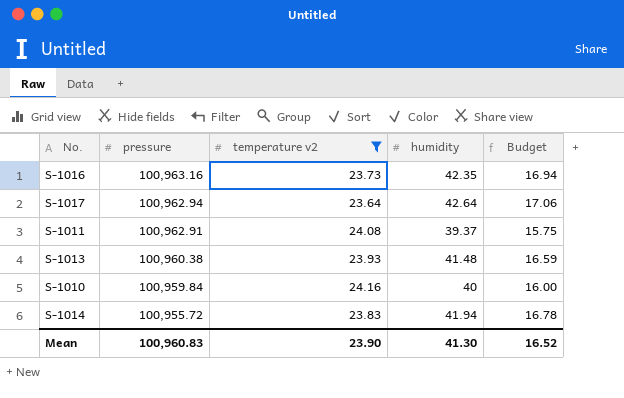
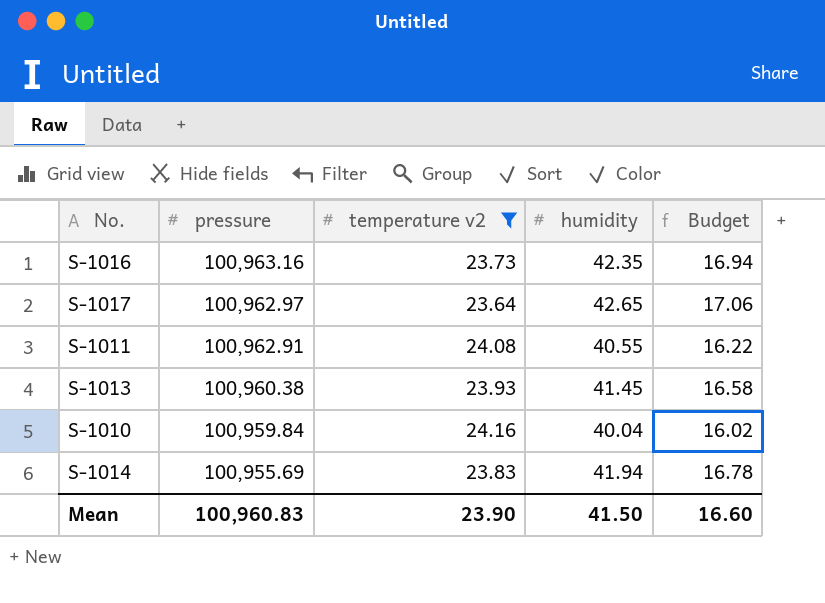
S-1017 | pressure: 100,962.94 -> 100,962.97
S-1017 | humidity: 42.64 -> 42.65
S-1011 | humidity: 39.37 -> 40.55
S-1011 | Budget: 15.75 -> 16.22
S-1013 | humidity: 41.48 -> 41.45
S-1013 | Budget: 16.59 -> 16.58
S-1010 | humidity: 40 -> 40.04
S-1010 | Budget: 16.00 -> 16.02
S-1014 | pressure: 100,955.72 -> 100,955.69
Mean | humidity: 41.30 -> 41.50
Mean | Budget: 16.52 -> 16.60

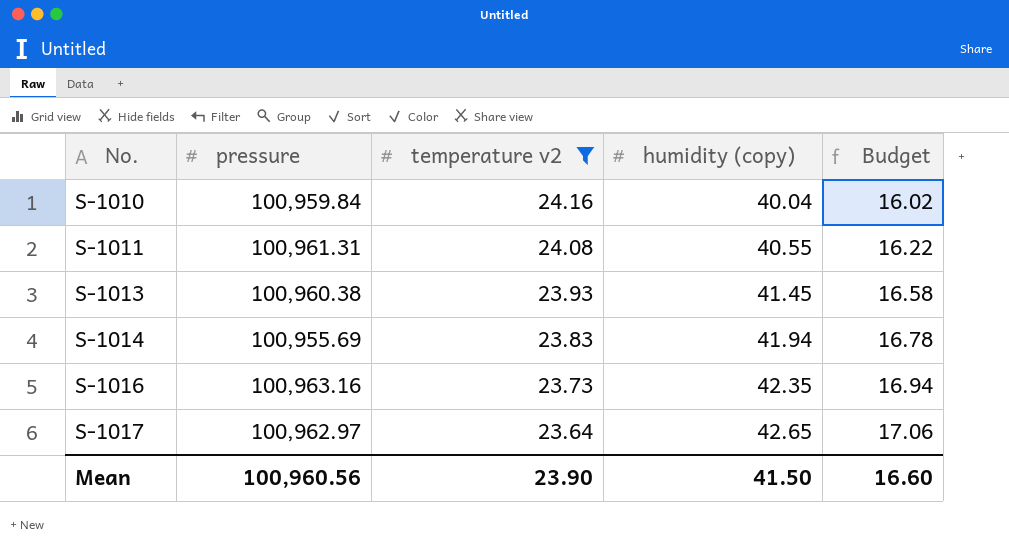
row order: pressure descending -> No. ascending
column name: humidity -> humidity (copy)
S-1011 | pressure: 100,962.91 -> 100,961.31
Mean | pressure: 100,960.83 -> 100,960.56

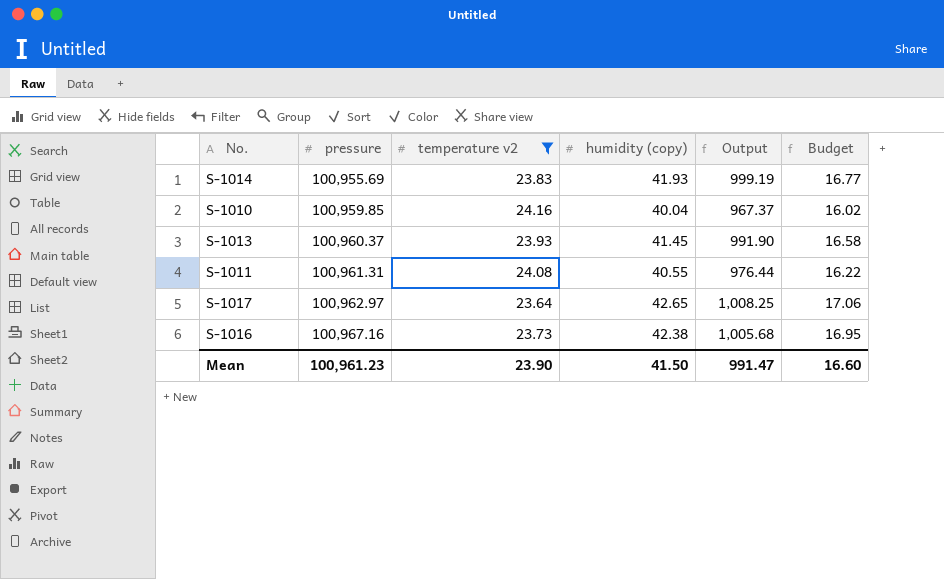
row order: No. ascending -> pressure ascending
column Output | formula: none -> [temperature v2] * [humidity (copy)]
S-1014 | humidity (copy): 41.94 -> 41.93
S-1014 | Budget: 16.78 -> 16.77
S-1010 | pressure: 100,959.84 -> 100,959.85
S-1013 | pressure: 100,960.38 -> 100,960.37
S-1016 | pressure: 100,963.16 -> 100,967.16
S-1016 | humidity (copy): 42.35 -> 42.38
S-1016 | Budget: 16.94 -> 16.95
Mean | pressure: 100,960.56 -> 100,961.23

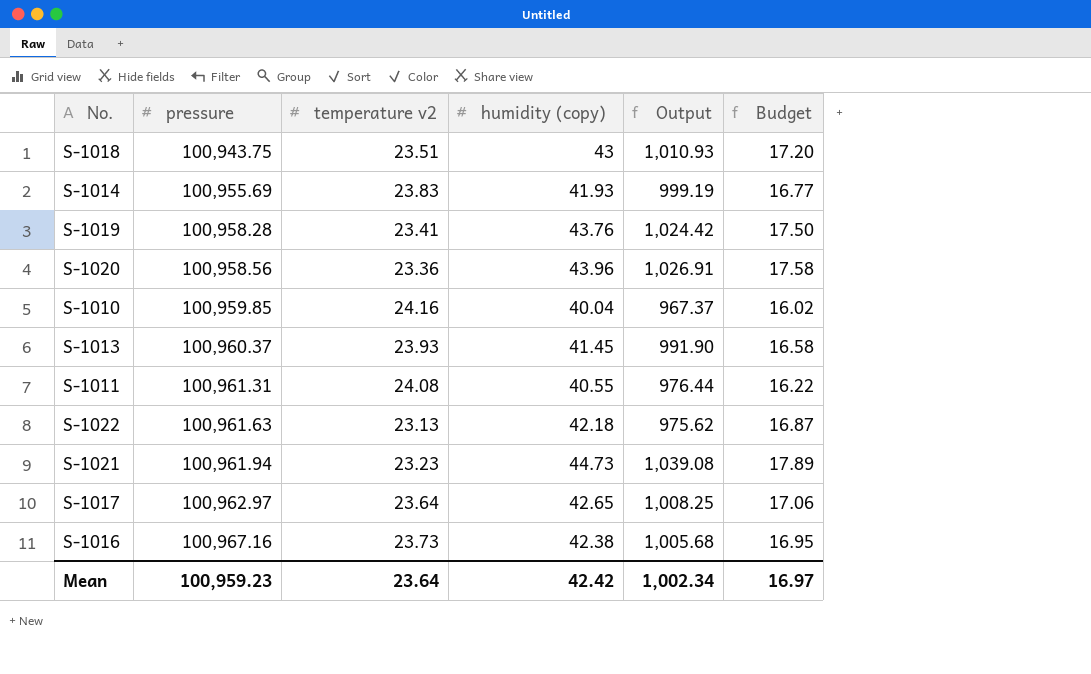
filter: temperature v2 >= 23.64 -> none
Mean | pressure: 100,961.23 -> 100,959.23
Mean | temperature v2: 23.90 -> 23.64
Mean | humidity (copy): 41.50 -> 42.42
Mean | Output: 991.47 -> 1,002.34
Mean | Budget: 16.60 -> 16.97

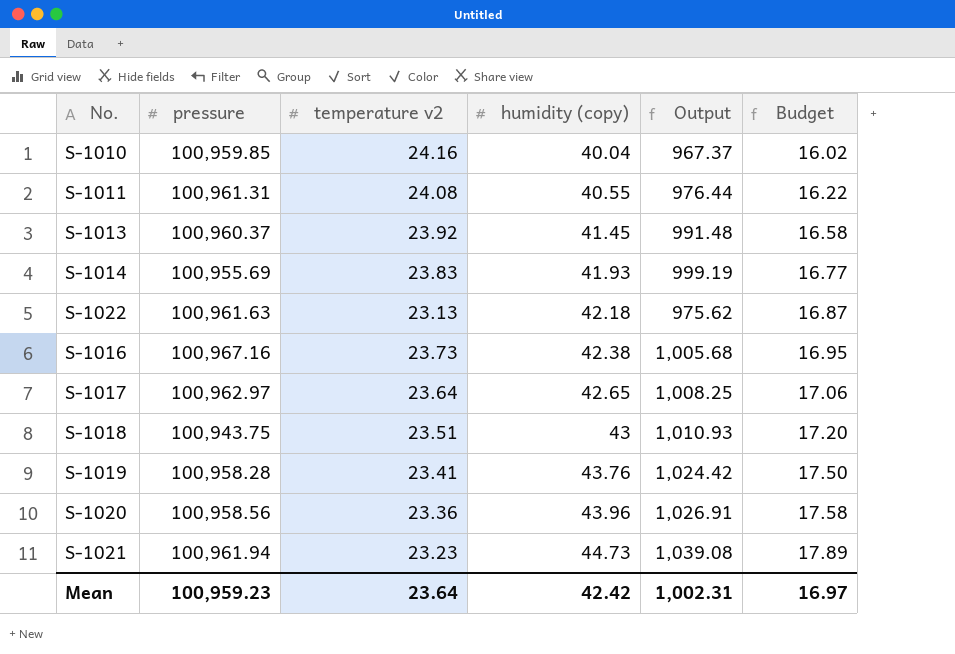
row order: pressure ascending -> humidity (copy) ascending
S-1013 | temperature v2: 23.93 -> 23.92
S-1013 | Output: 991.90 -> 991.48
Mean | Output: 1,002.34 -> 1,002.31

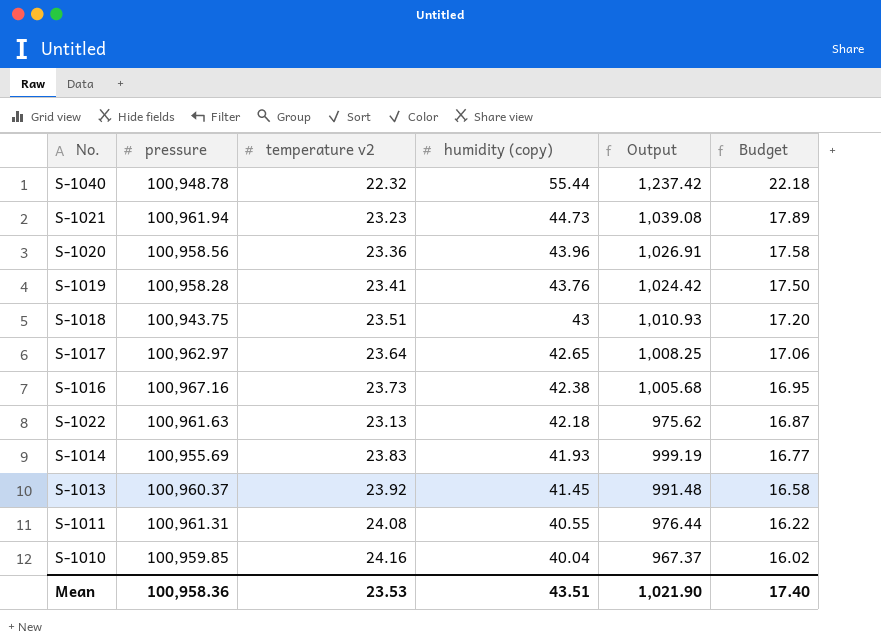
row order: humidity (copy) ascending -> humidity (copy) descending
row S-1040: none -> 100,948.78 | 22.32 | 55.44 | 1,237.42 | 22.18
Mean | pressure: 100,959.23 -> 100,958.36
Mean | temperature v2: 23.64 -> 23.53
Mean | humidity (copy): 42.42 -> 43.51
Mean | Output: 1,002.31 -> 1,021.90
Mean | Budget: 16.97 -> 17.40

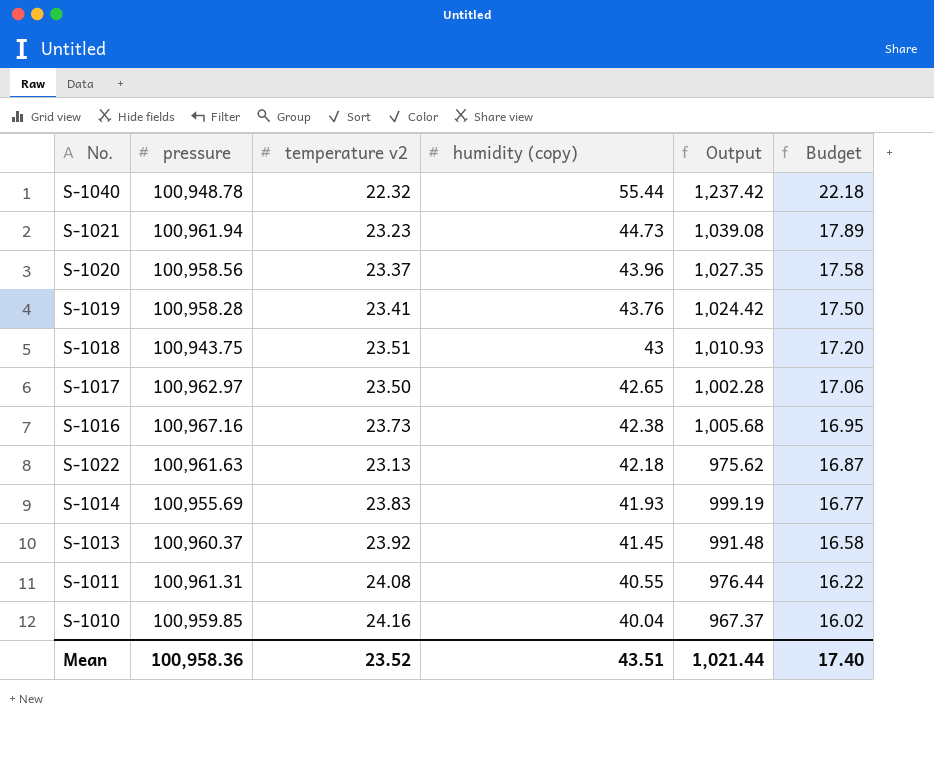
S-1020 | temperature v2: 23.36 -> 23.37
S-1020 | Output: 1,026.91 -> 1,027.35
S-1017 | temperature v2: 23.64 -> 23.50
S-1017 | Output: 1,008.25 -> 1,002.28
Mean | temperature v2: 23.53 -> 23.52
Mean | Output: 1,021.90 -> 1,021.44

